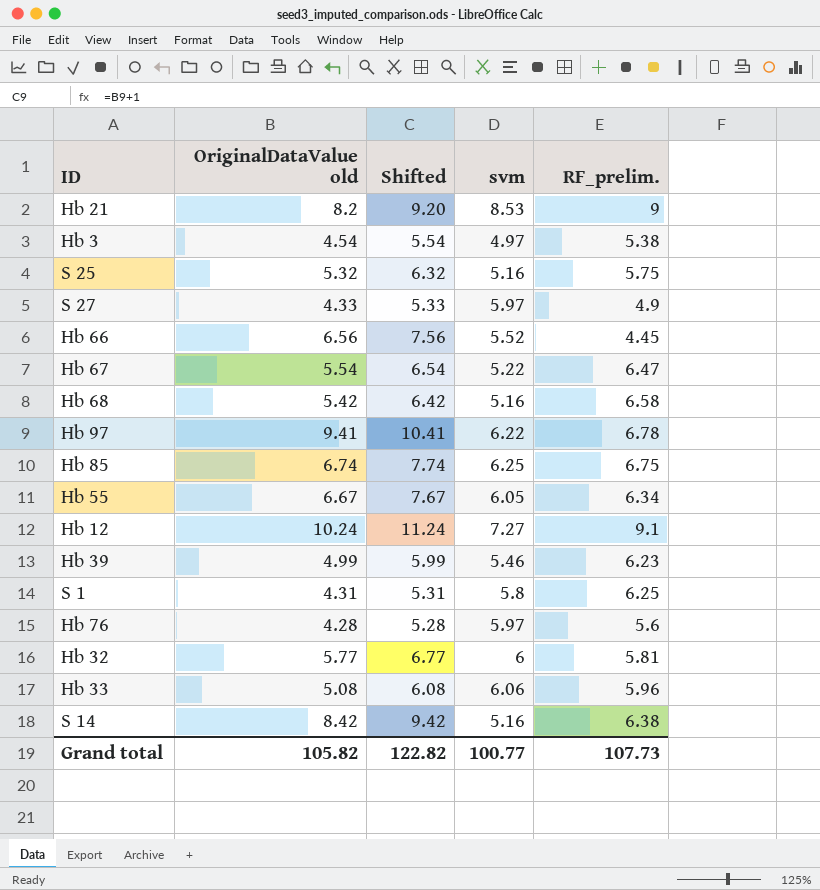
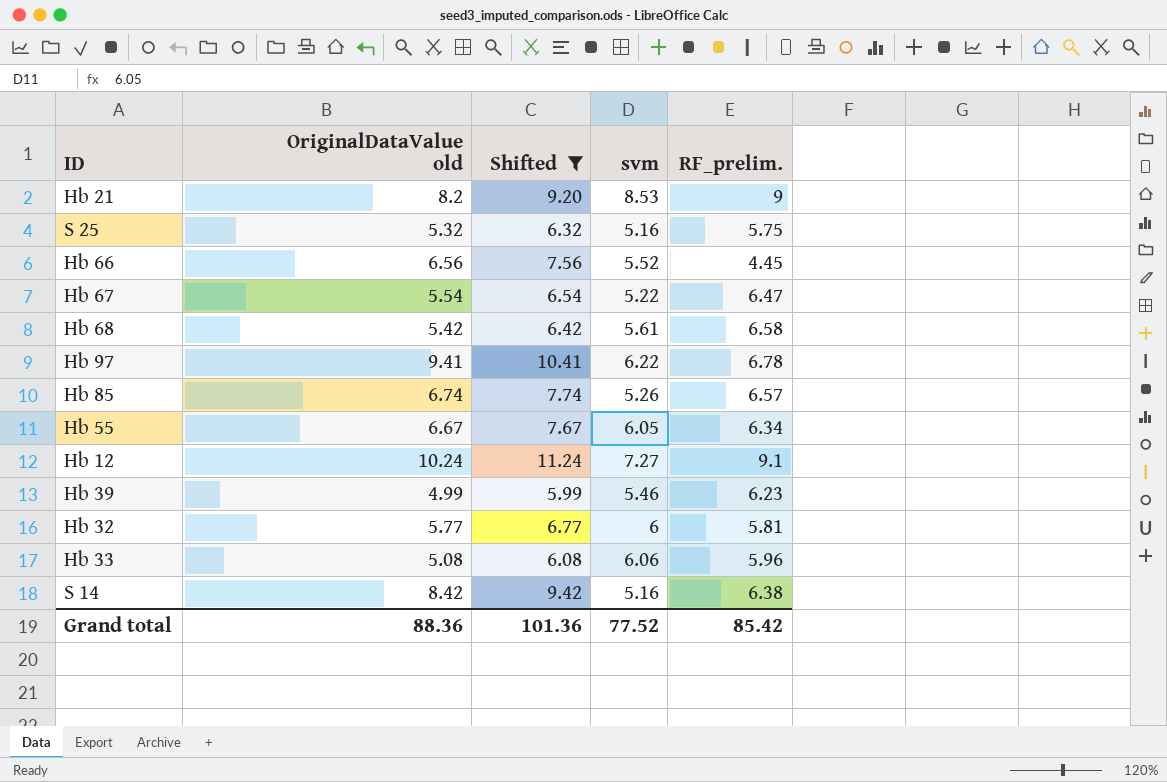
filter: none -> Shifted >= 5.99
Hb 68 | svm: 5.16 -> 5.61
Hb 85 | svm: 6.25 -> 5.26
Hb 85 | RF_prelim.: 6.75 -> 6.57
Grand total | OriginalDataValue old: 105.82 -> 88.36
Grand total | Shifted: 122.82 -> 101.36
Grand total | svm: 100.77 -> 77.52
Grand total | RF_prelim.: 107.73 -> 85.42

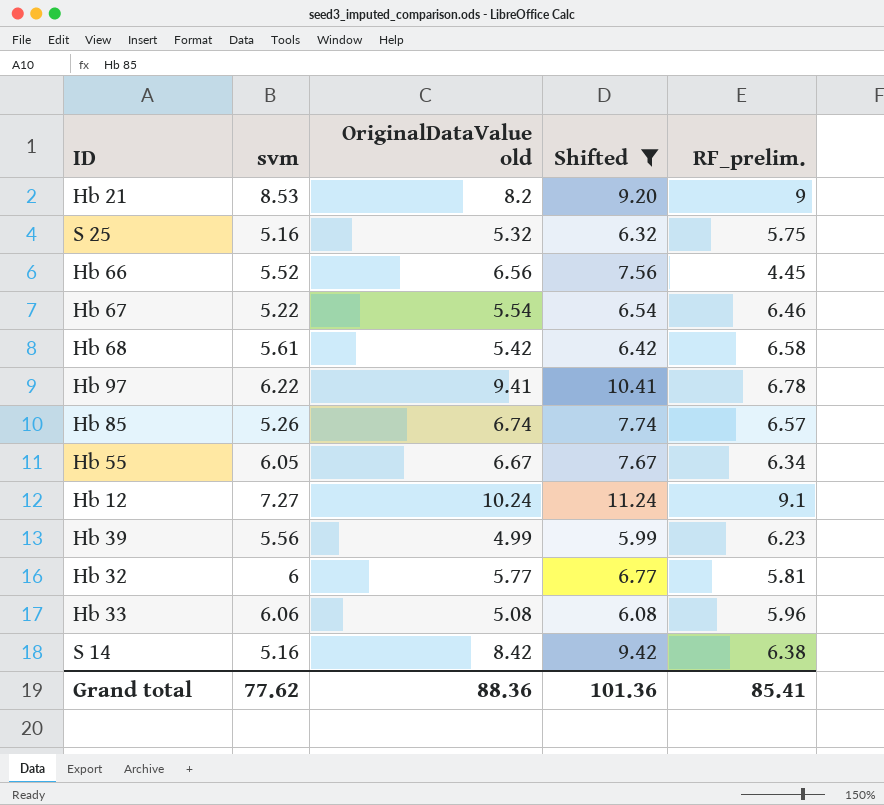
column svm | position: 4 -> 2
Hb 67 | RF_prelim.: 6.47 -> 6.46
Hb 39 | svm: 5.46 -> 5.56
Grand total | svm: 77.52 -> 77.62
Grand total | RF_prelim.: 85.42 -> 85.41

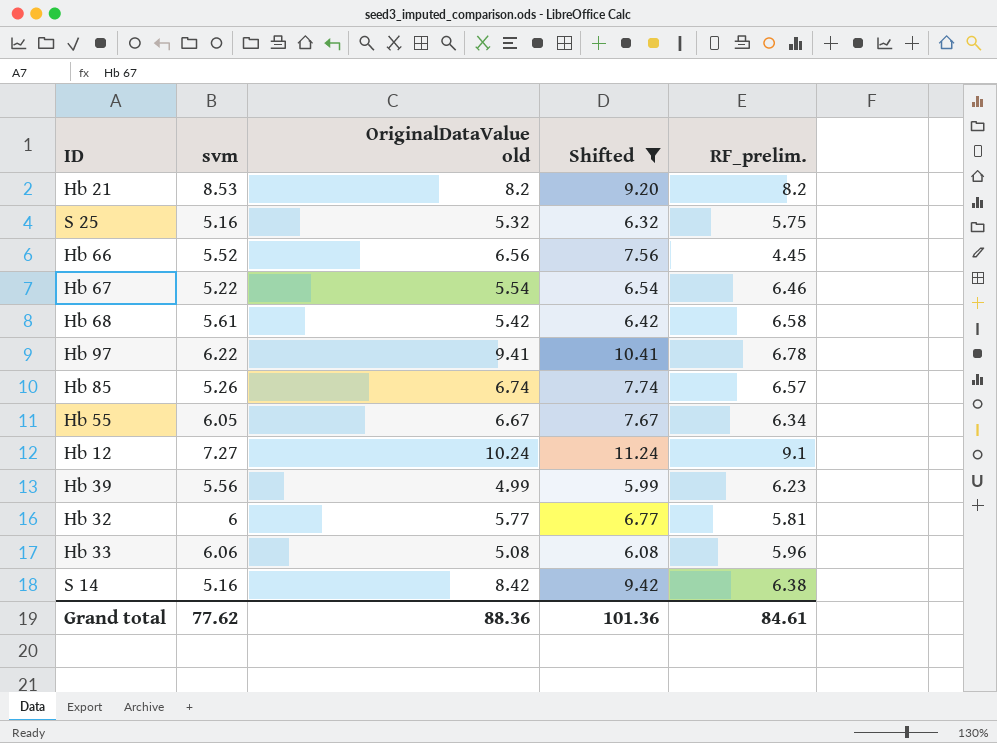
Hb 21 | RF_prelim.: 9 -> 8.2
Grand total | RF_prelim.: 85.41 -> 84.61

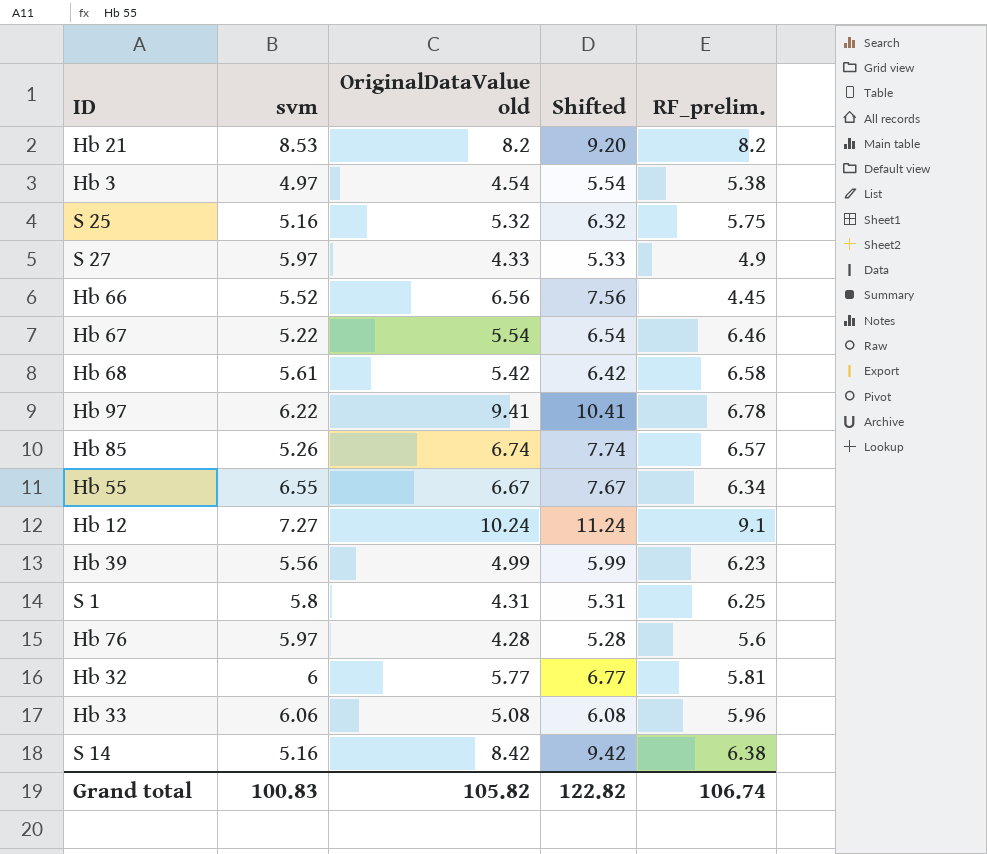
filter: Shifted >= 5.99 -> none
Hb 55 | svm: 6.05 -> 6.55
Grand total | svm: 77.62 -> 100.83
Grand total | OriginalDataValue old: 88.36 -> 105.82
Grand total | Shifted: 101.36 -> 122.82
Grand total | RF_prelim.: 84.61 -> 106.74

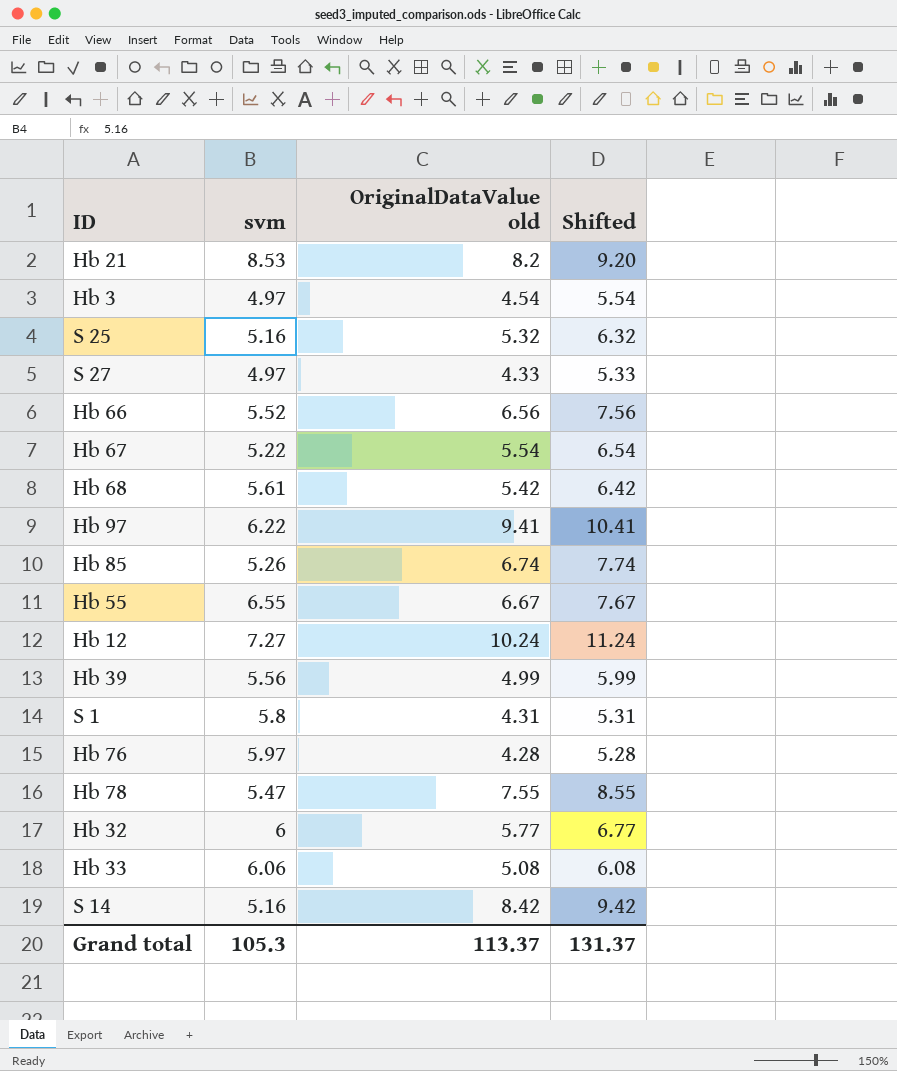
column RF_prelim. | position: 5 -> none
S 27 | svm: 5.97 -> 4.97
row Hb 78: none -> 5.47 | 7.55 | 8.55
Grand total | svm: 100.83 -> 105.3
Grand total | OriginalDataValue old: 105.82 -> 113.37
Grand total | Shifted: 122.82 -> 131.37

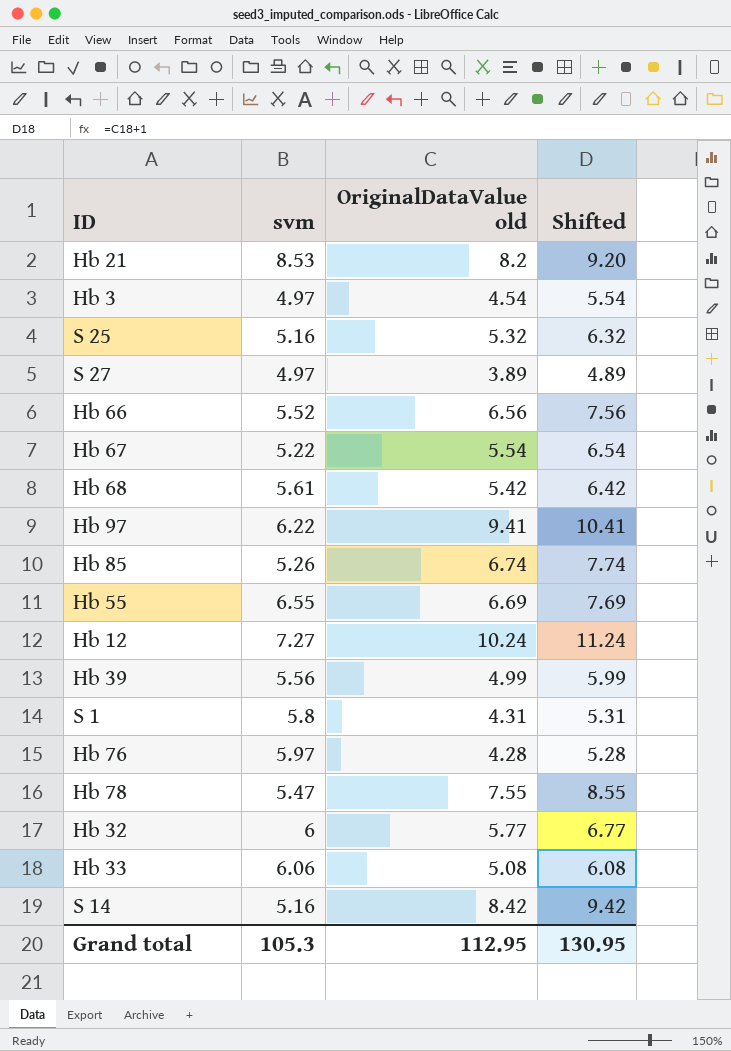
S 27 | OriginalDataValue old: 4.33 -> 3.89
S 27 | Shifted: 5.33 -> 4.89
Hb 55 | OriginalDataValue old: 6.67 -> 6.69
Hb 55 | Shifted: 7.67 -> 7.69
Grand total | OriginalDataValue old: 113.37 -> 112.95
Grand total | Shifted: 131.37 -> 130.95

